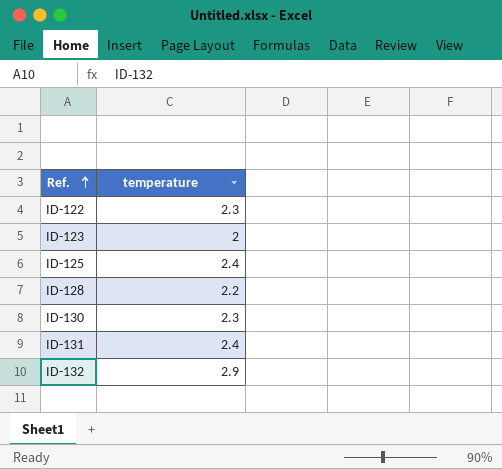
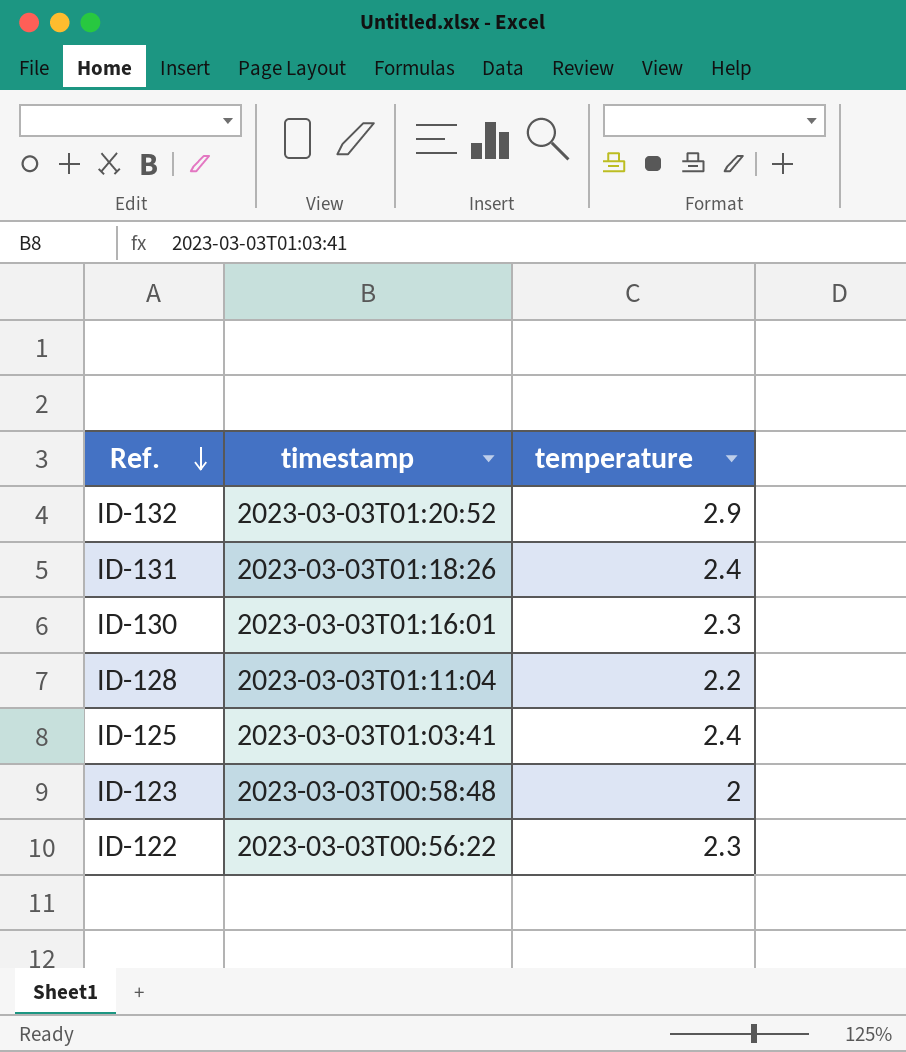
row order: Ref. ascending -> Ref. descending
column timestamp | position: none -> 2

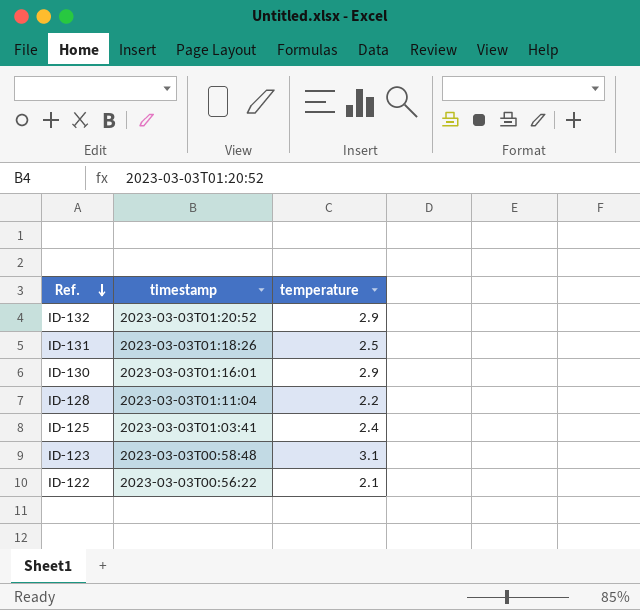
ID-131 | temperature: 2.4 -> 2.5
ID-130 | temperature: 2.3 -> 2.9
ID-123 | temperature: 2 -> 3.1
ID-122 | temperature: 2.3 -> 2.1

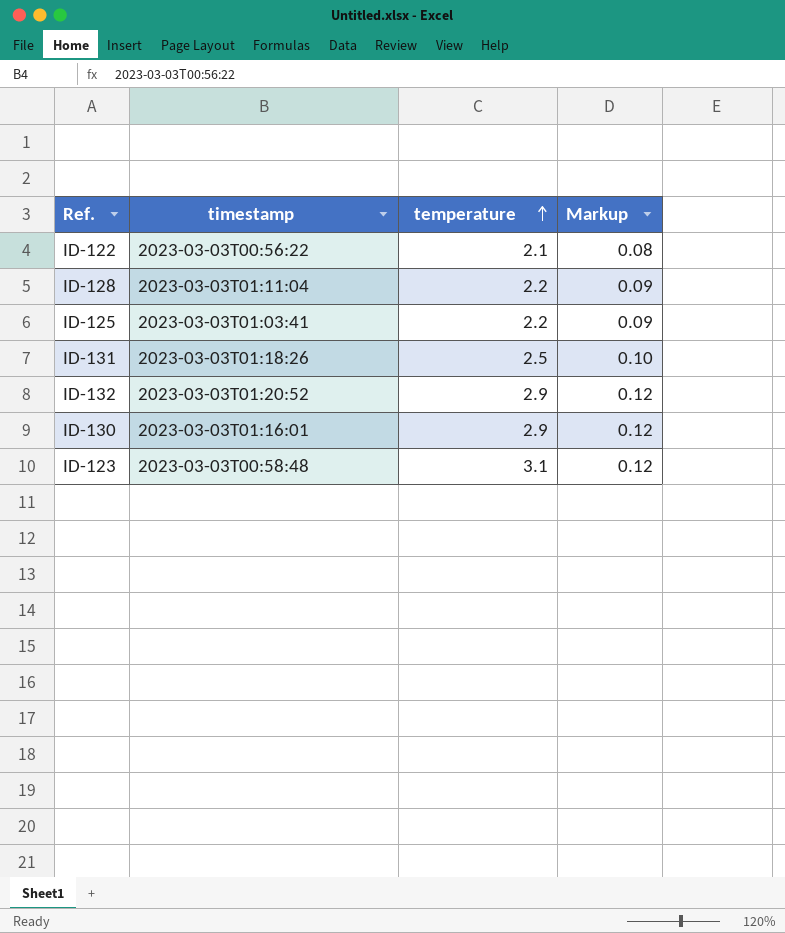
row order: Ref. descending -> temperature ascending
column Markup | formula: none -> [temperature] * 0.04
ID-125 | temperature: 2.4 -> 2.2

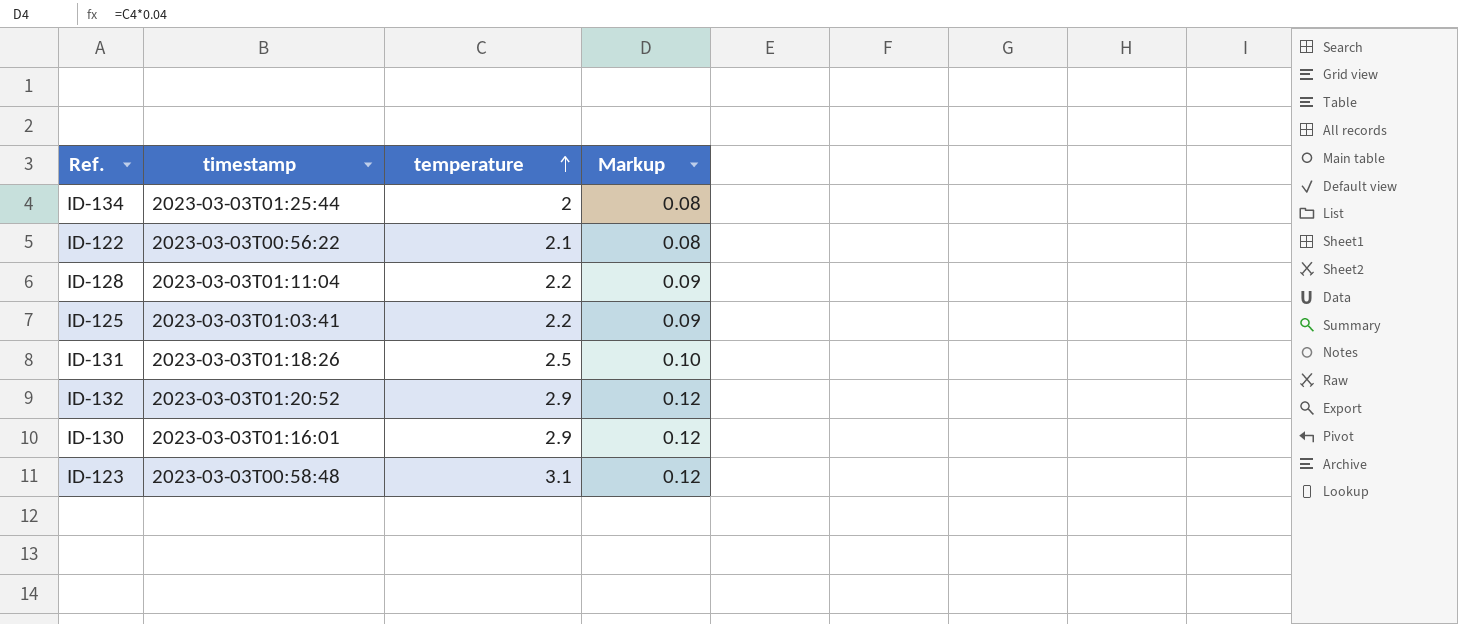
row ID-134: none -> 2023-03-03T01:25:44 | 2 | 0.08

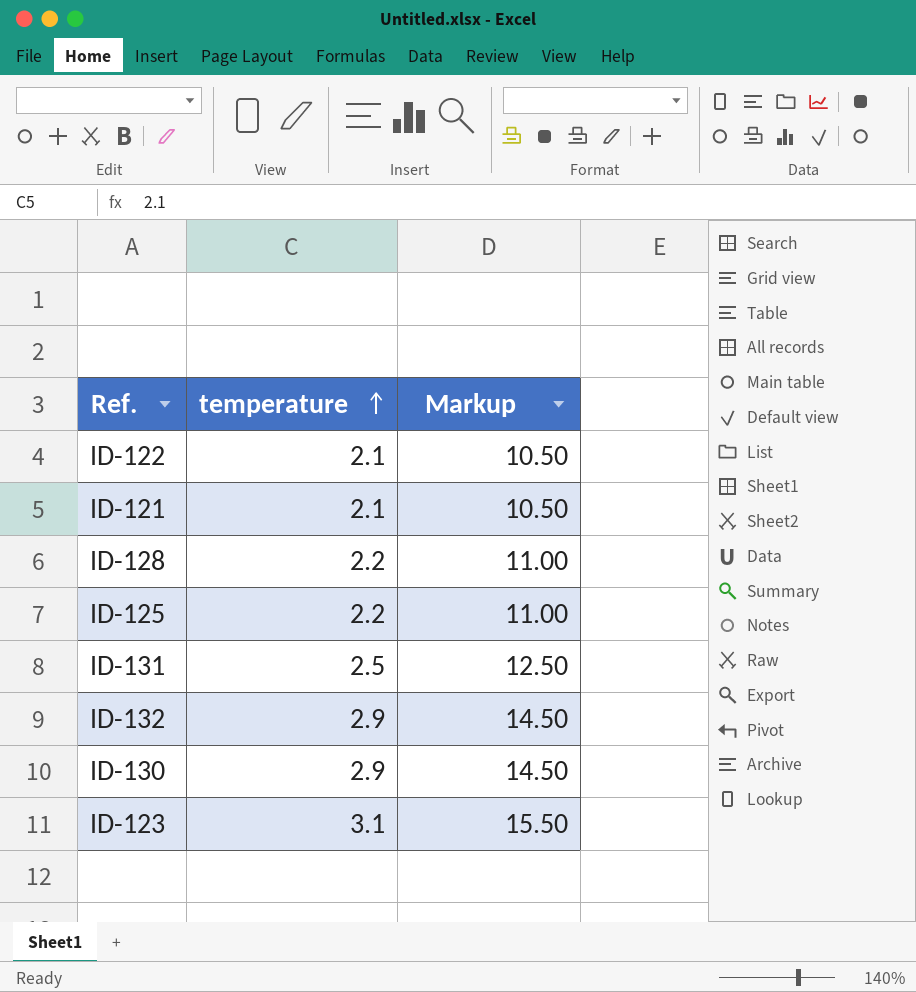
column timestamp | position: 2 -> none
column Markup | formula: [temperature] * 0.04 -> [temperature] * 5
row ID-134: 2023-03-03T01:25:44 | 2 | 0.08 -> none
row ID-121: none -> 2.1 | 10.50

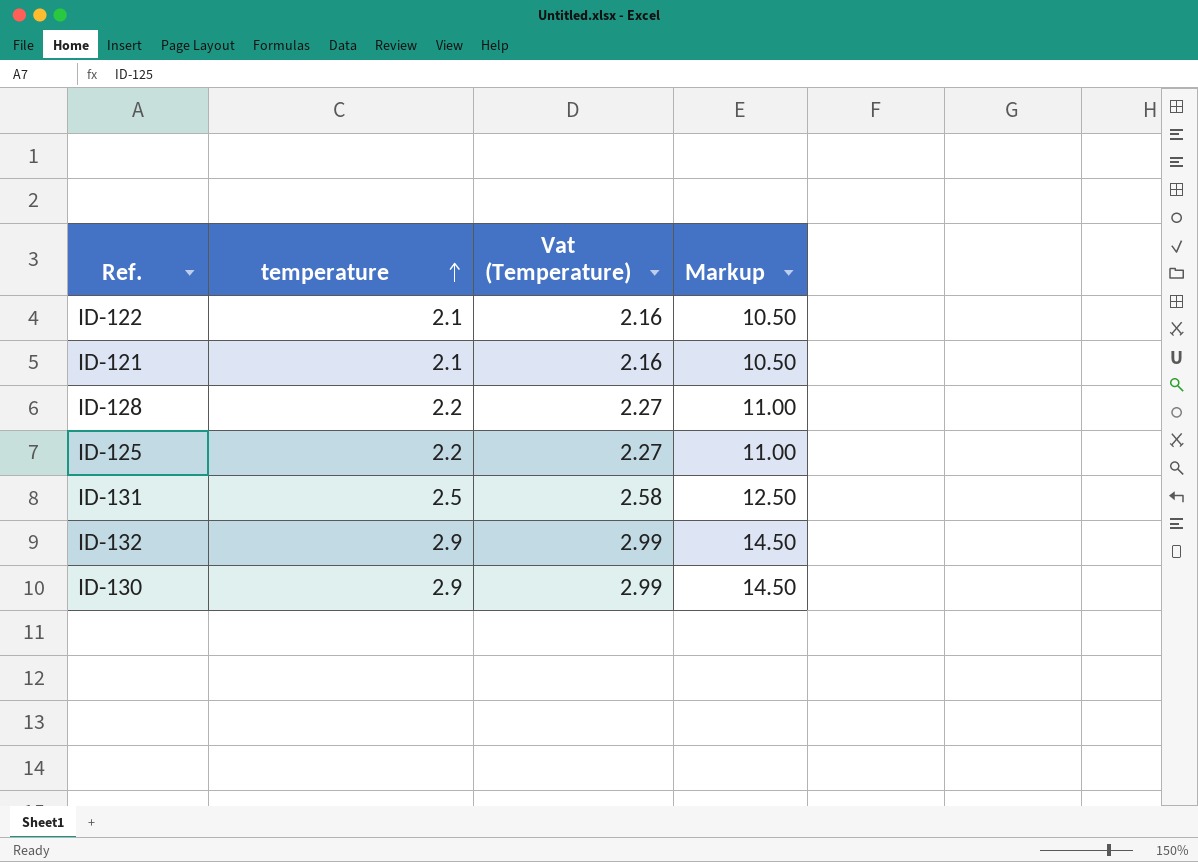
column Vat (Temperature) | formula: none -> [temperature] * 1.03
row ID-123: 3.1 | 15.50 -> none

